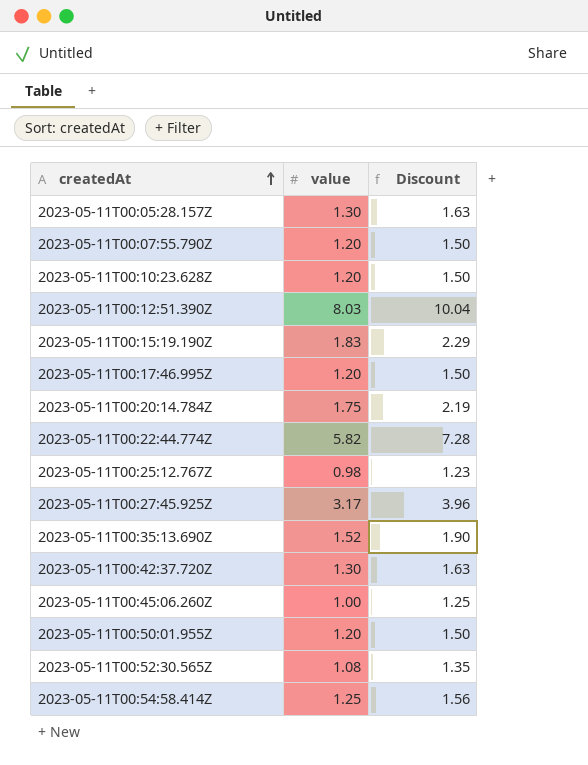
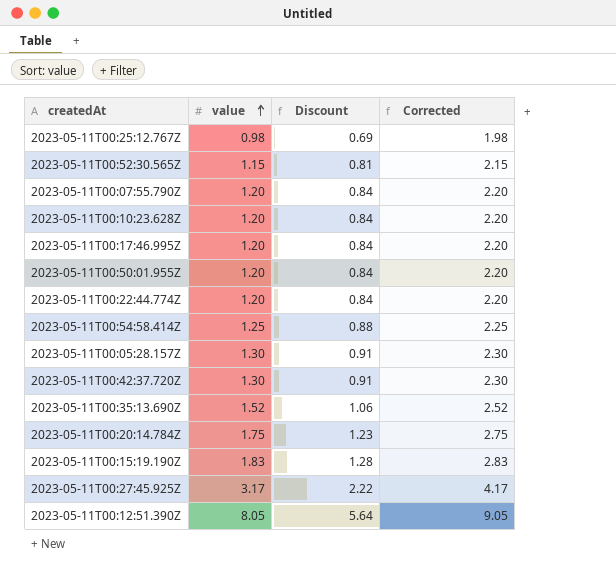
row order: createdAt ascending -> value ascending
column Discount | formula: [value] * 1.25 -> [value] * 0.7
column Corrected | formula: none -> [value] + 1
row 2023-05-11T00:45:06.260Z: 1.00 | 1.25 -> none
2023-05-11T00:52:30.565Z | value: 1.08 -> 1.15
2023-05-11T00:22:44.774Z | value: 5.82 -> 1.20
2023-05-11T00:12:51.390Z | value: 8.03 -> 8.05

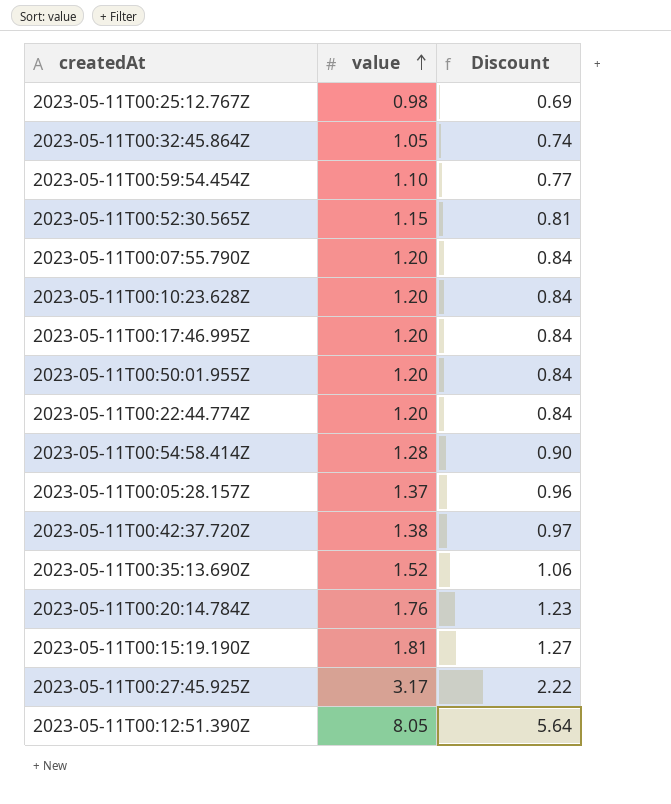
column Corrected | formula: [value] + 1 -> none
row 2023-05-11T00:32:45.864Z: none -> 1.05 | 0.74
row 2023-05-11T00:59:54.454Z: none -> 1.10 | 0.77
2023-05-11T00:54:58.414Z | value: 1.25 -> 1.28
2023-05-11T00:54:58.414Z | Discount: 0.88 -> 0.90
2023-05-11T00:05:28.157Z | value: 1.30 -> 1.37
2023-05-11T00:05:28.157Z | Discount: 0.91 -> 0.96
2023-05-11T00:42:37.720Z | value: 1.30 -> 1.38
2023-05-11T00:42:37.720Z | Discount: 0.91 -> 0.97
2023-05-11T00:20:14.784Z | value: 1.75 -> 1.76
2023-05-11T00:15:19.190Z | value: 1.83 -> 1.81
2023-05-11T00:15:19.190Z | Discount: 1.28 -> 1.27

